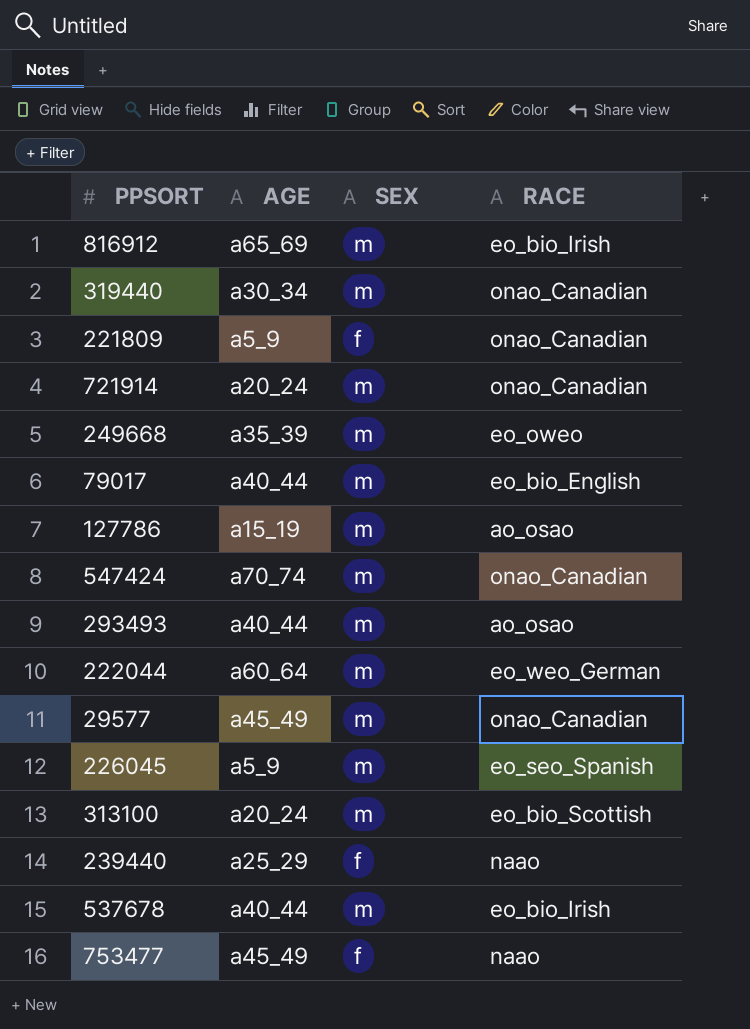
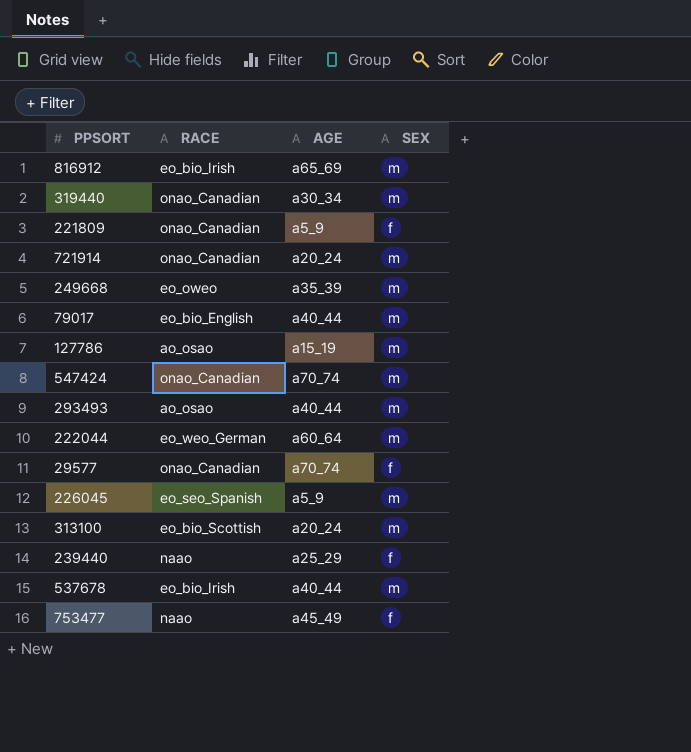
column RACE | position: 4 -> 2
29577 | AGE: a45_49 -> a70_74
29577 | SEX: m -> f

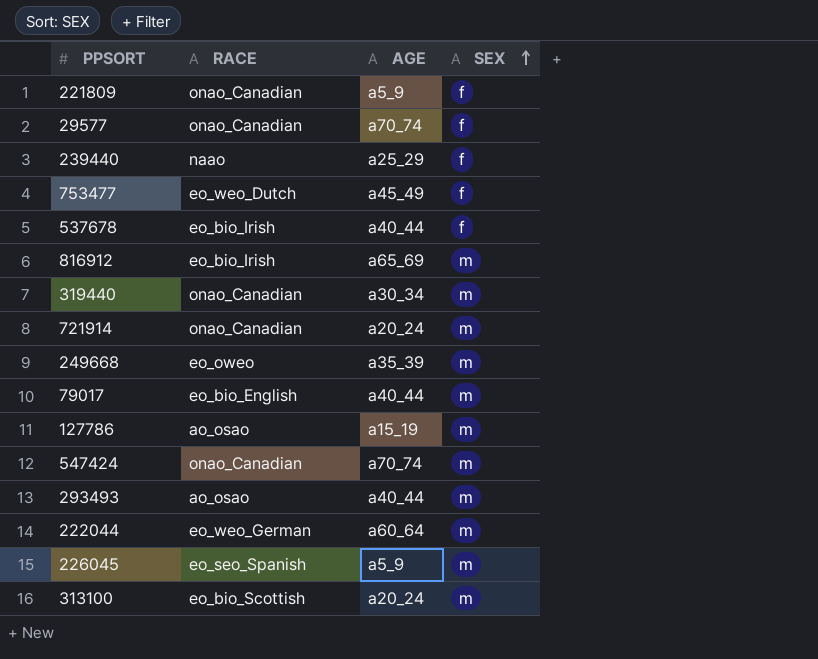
row order: none -> SEX ascending
753477 | RACE: naao -> eo_weo_Dutch
537678 | SEX: m -> f

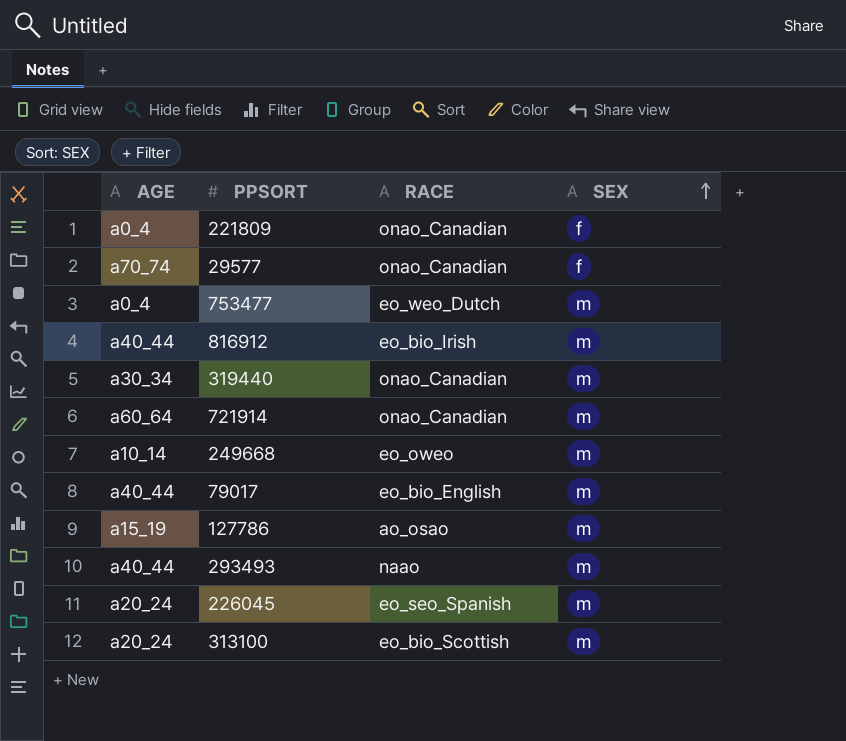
column AGE | position: 3 -> 1
row 239440: naao | a25_29 | f -> none
row 537678: eo_bio_Irish | a40_44 | f -> none
row 547424: onao_Canadian | a70_74 | m -> none
row 222044: eo_weo_German | a60_64 | m -> none
221809 | AGE: a5_9 -> a0_4
753477 | AGE: a45_49 -> a0_4
753477 | SEX: f -> m
816912 | AGE: a65_69 -> a40_44
721914 | AGE: a20_24 -> a60_64
249668 | AGE: a35_39 -> a10_14
293493 | RACE: ao_osao -> naao
226045 | AGE: a5_9 -> a20_24

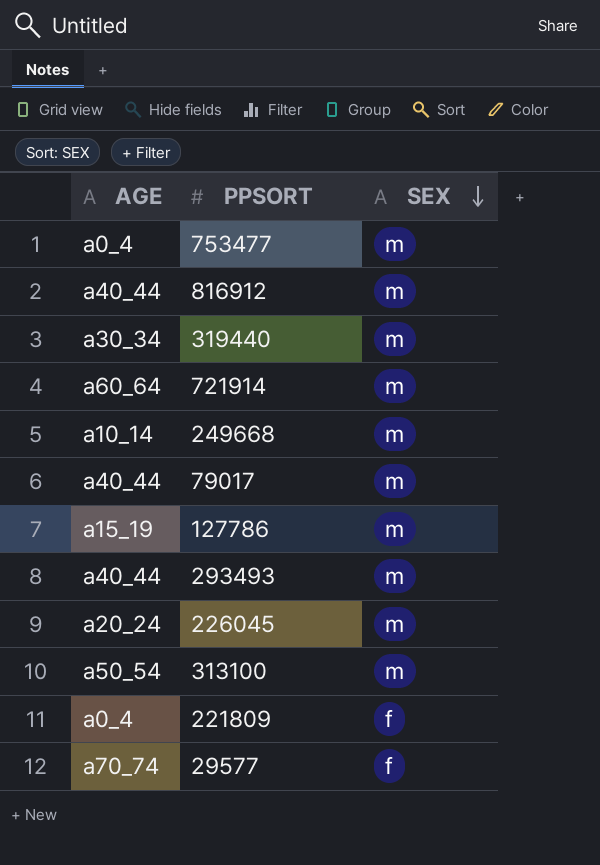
row order: SEX ascending -> SEX descending
column RACE | position: 3 -> none
313100 | AGE: a20_24 -> a50_54

